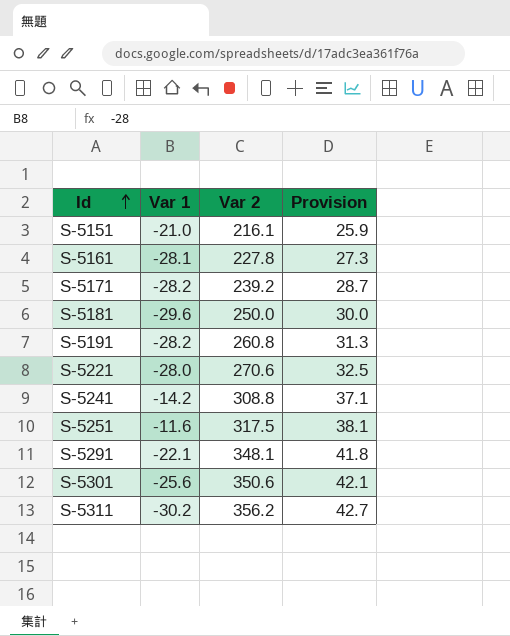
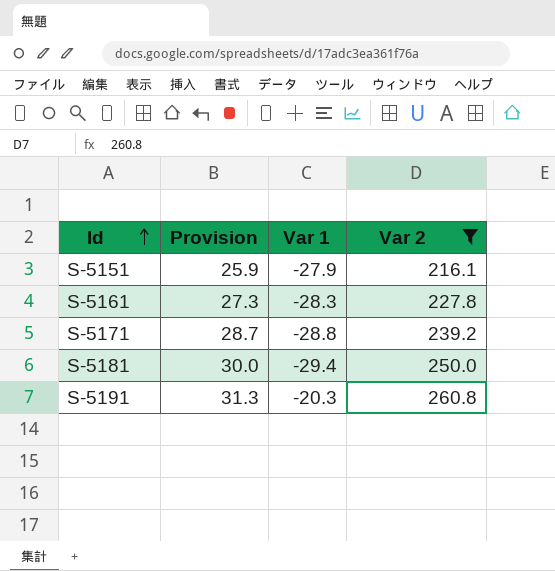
filter: none -> Var 2 <= 260.8
column Provision | position: 4 -> 2
S-5151 | Var 1: -21.0 -> -27.9
S-5161 | Var 1: -28.1 -> -28.3
S-5171 | Var 1: -28.2 -> -28.8
S-5181 | Var 1: -29.6 -> -29.4
S-5191 | Var 1: -28.2 -> -20.3

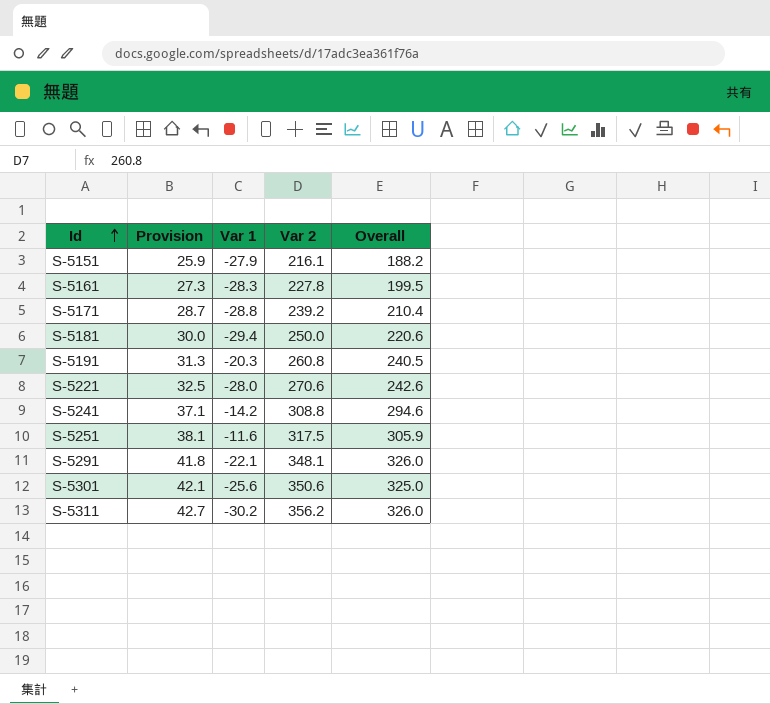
filter: Var 2 <= 260.8 -> none
column Overall | formula: none -> [Var 1] + [Var 2]

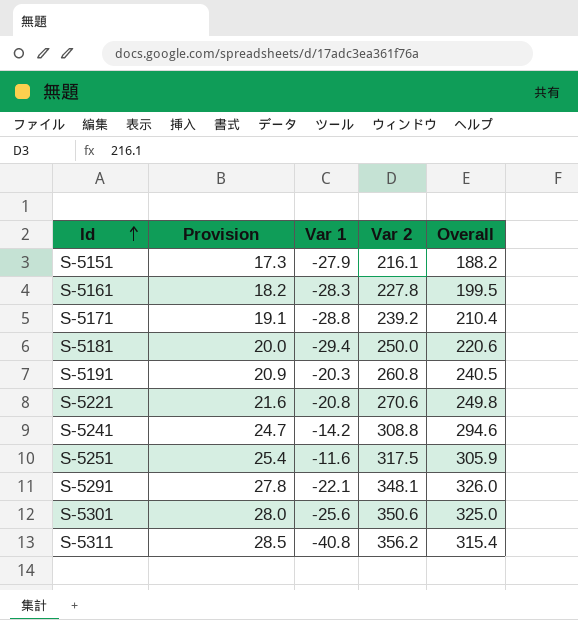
column Provision | formula: [Var 2] * 0.12 -> [Var 2] * 0.08
S-5221 | Var 1: -28.0 -> -20.8
S-5221 | Overall: 242.6 -> 249.8
S-5311 | Var 1: -30.2 -> -40.8
S-5311 | Overall: 326.0 -> 315.4

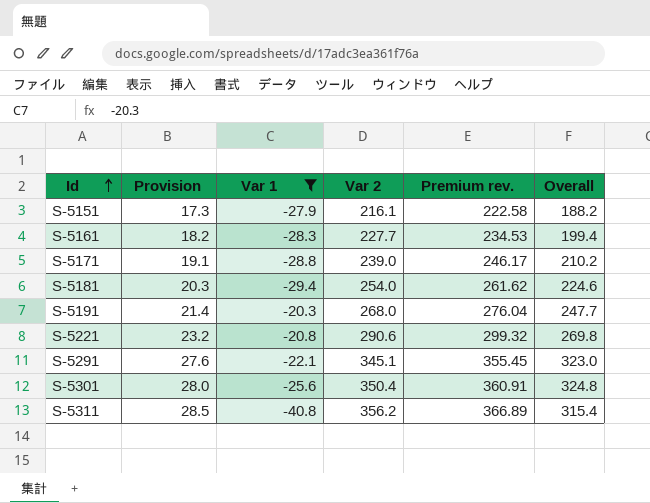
filter: none -> Var 1 <= -20.3
column Premium rev. | formula: none -> [Var 2] * 1.03
S-5161 | Var 2: 227.8 -> 227.7
S-5161 | Overall: 199.5 -> 199.4
S-5171 | Var 2: 239.2 -> 239.0
S-5171 | Overall: 210.4 -> 210.2
S-5181 | Provision: 20.0 -> 20.3
S-5181 | Var 2: 250.0 -> 254.0
S-5181 | Overall: 220.6 -> 224.6
S-5191 | Provision: 20.9 -> 21.4
S-5191 | Var 2: 260.8 -> 268.0
S-5191 | Overall: 240.5 -> 247.7
S-5221 | Provision: 21.6 -> 23.2
S-5221 | Var 2: 270.6 -> 290.6
S-5221 | Overall: 249.8 -> 269.8
S-5291 | Provision: 27.8 -> 27.6
S-5291 | Var 2: 348.1 -> 345.1
S-5291 | Overall: 326.0 -> 323.0
S-5301 | Var 2: 350.6 -> 350.4
S-5301 | Overall: 325.0 -> 324.8

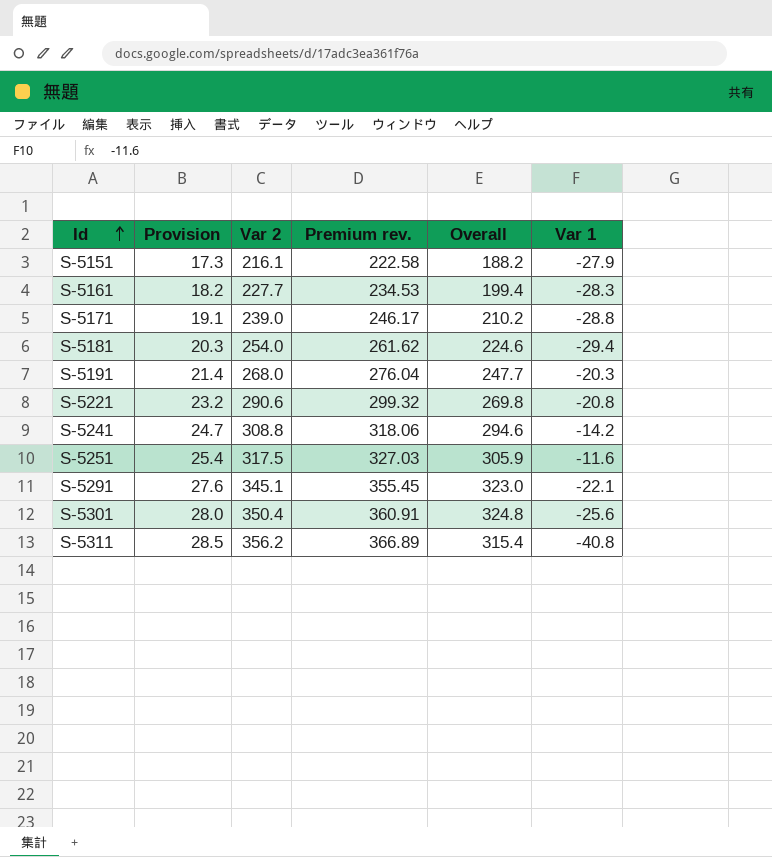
filter: Var 1 <= -20.3 -> none
column Var 1 | position: 3 -> 6

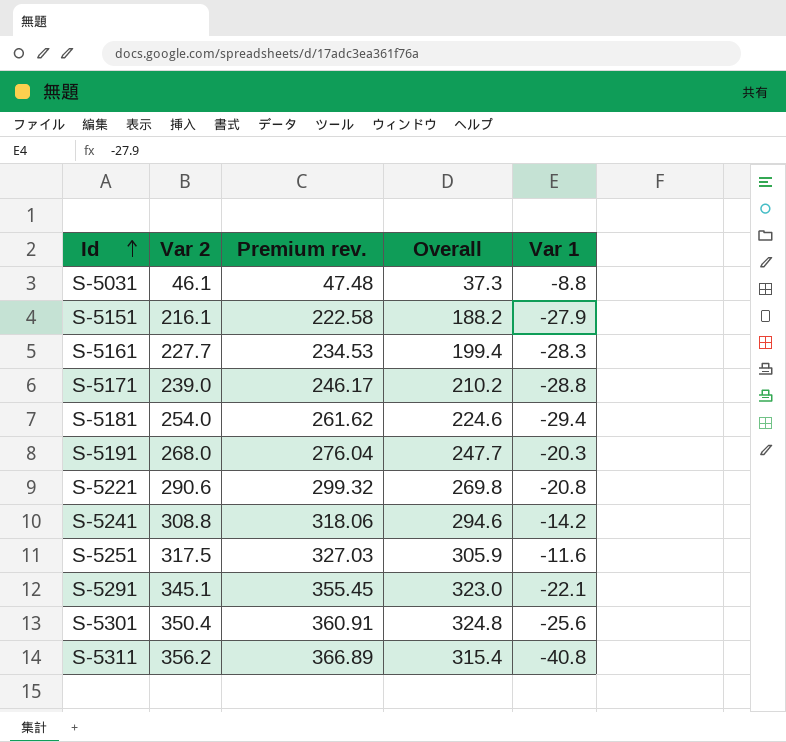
column Provision | formula: [Var 2] * 0.08 -> none
row S-5031: none -> 46.1 | 47.48 | 37.3 | -8.8

